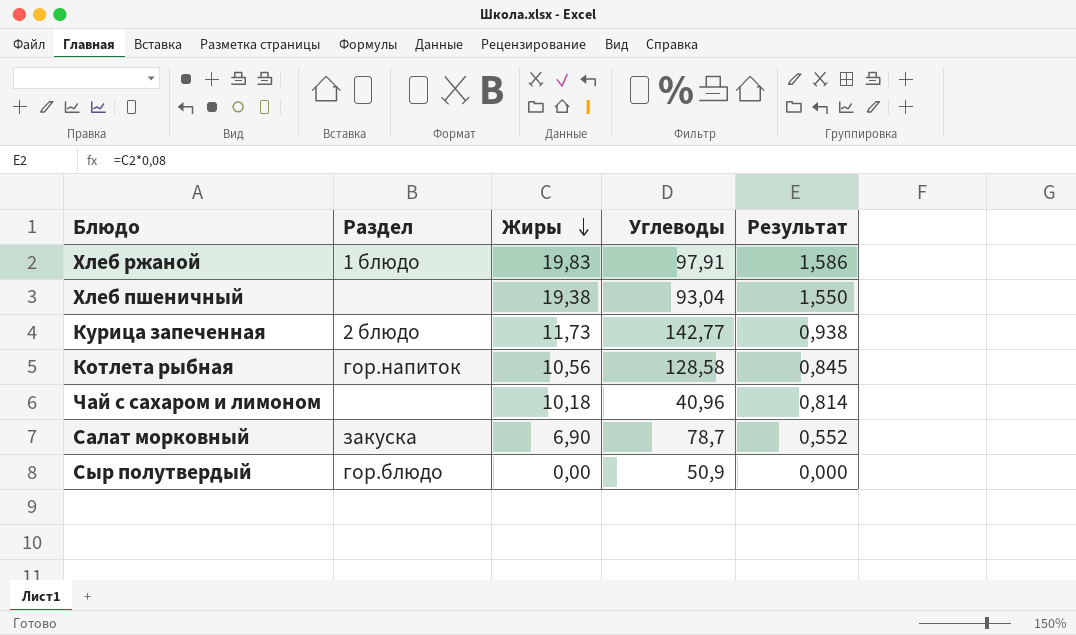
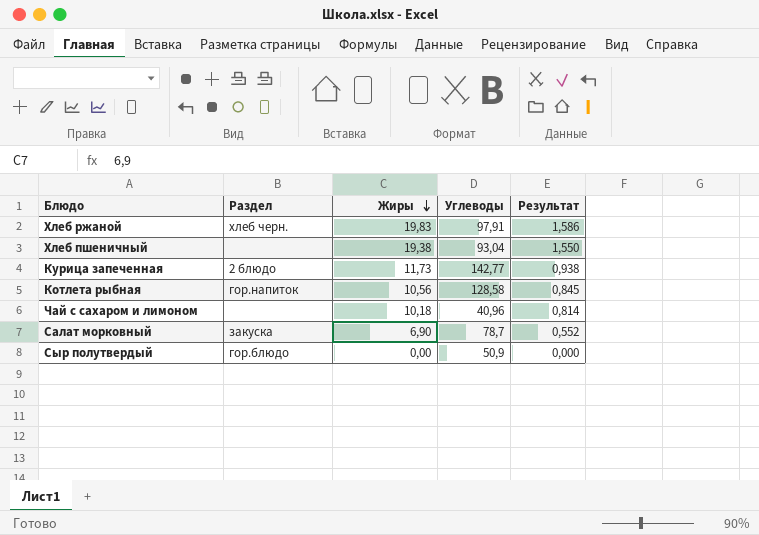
Хлеб ржаной | Раздел: 1 блюдо -> хлеб черн.

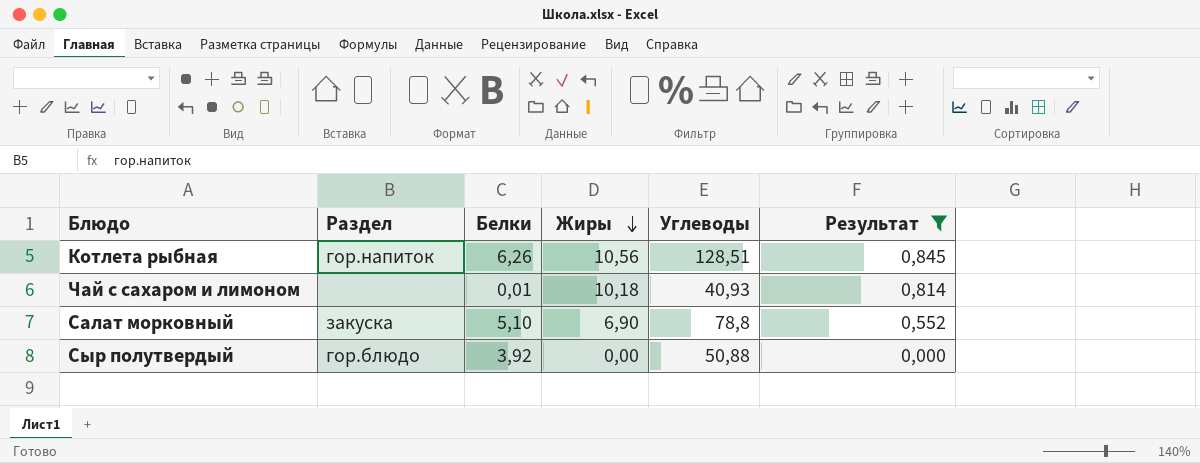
filter: none -> Результат <= 0,845
column Белки | position: none -> 3
Котлета рыбная | Углеводы: 128,58 -> 128,51
Чай с сахаром и лимоном | Углеводы: 40,96 -> 40,93
Салат морковный | Углеводы: 78,7 -> 78,8
Сыр полутвердый | Углеводы: 50,9 -> 50,88

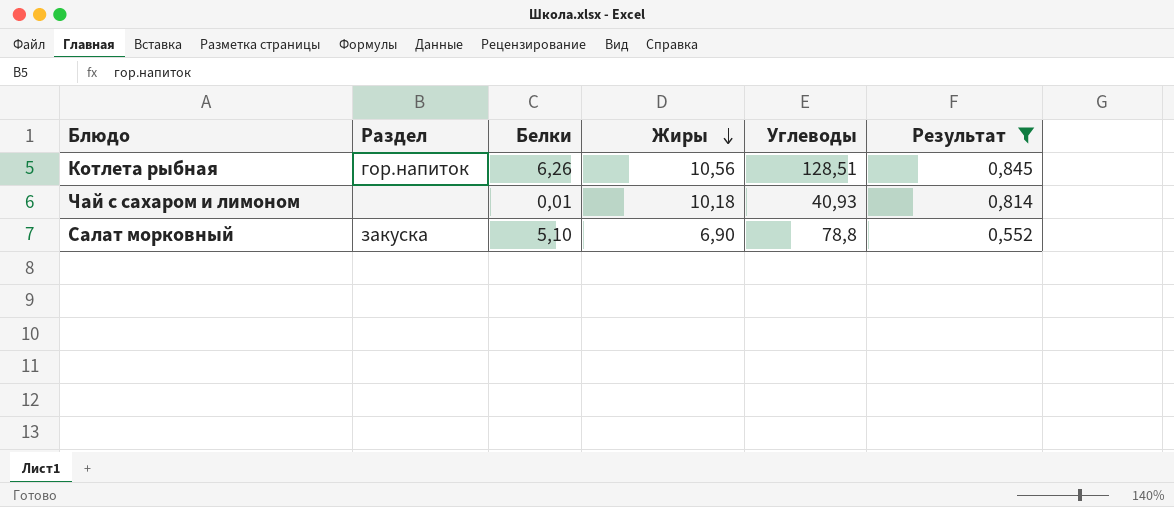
row Сыр полутвердый: гор.блюдо | 3,92 | 0,00 | 50,88 | 0,000 -> none

